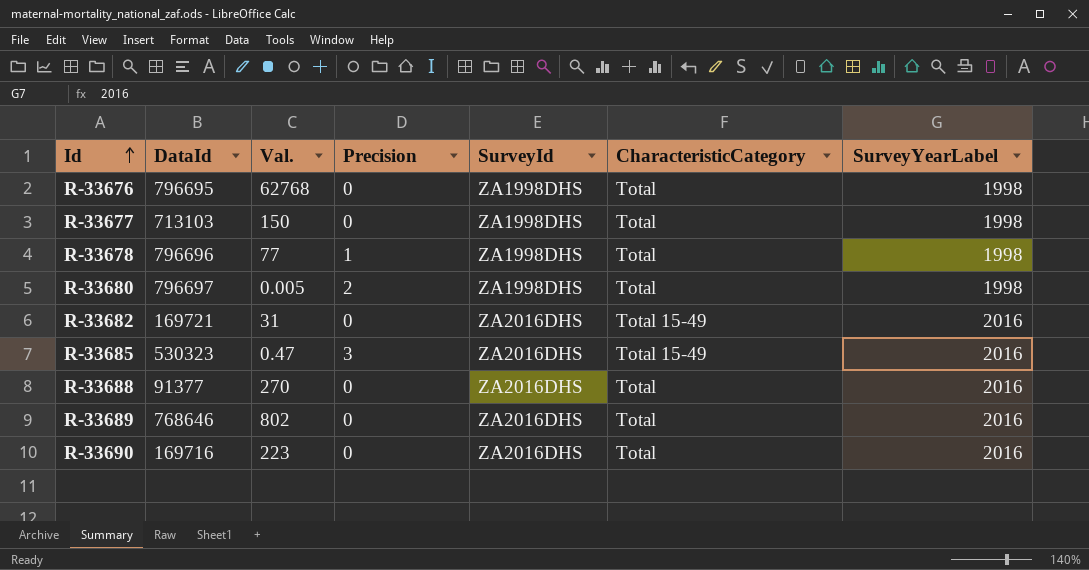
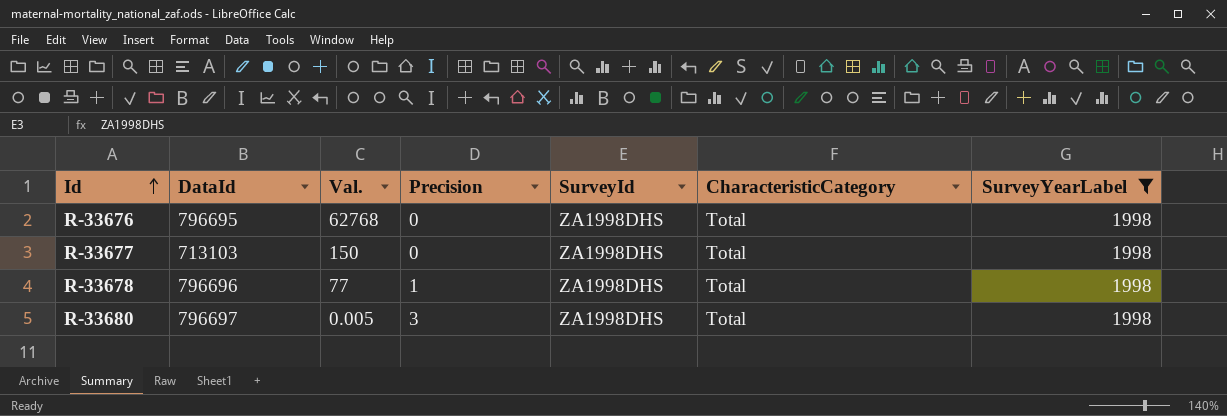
filter: none -> SurveyYearLabel = 1998
R-33680 | Precision: 2 -> 3

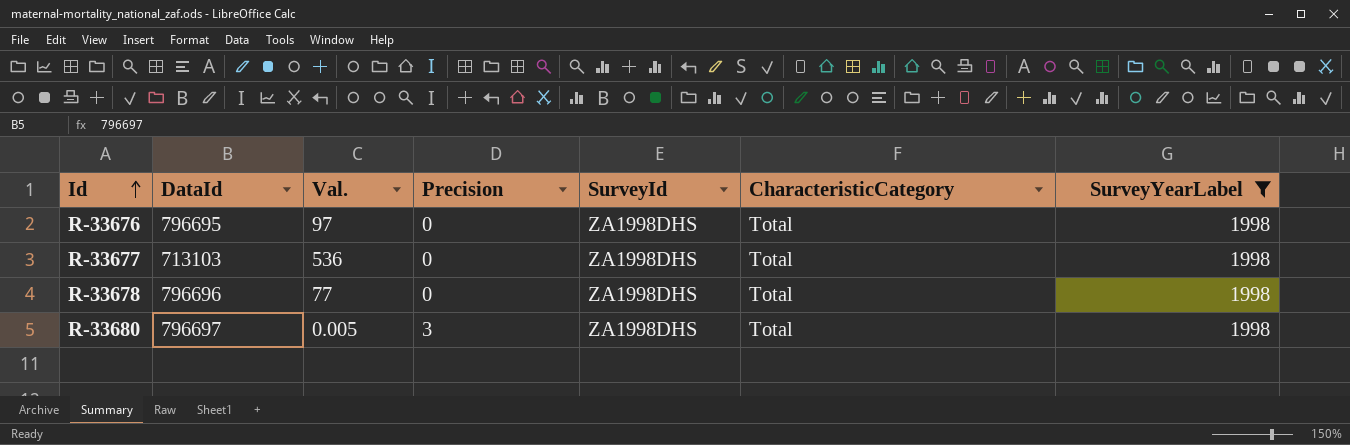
R-33676 | Val.: 62768 -> 97
R-33677 | Val.: 150 -> 536
R-33678 | Precision: 1 -> 0

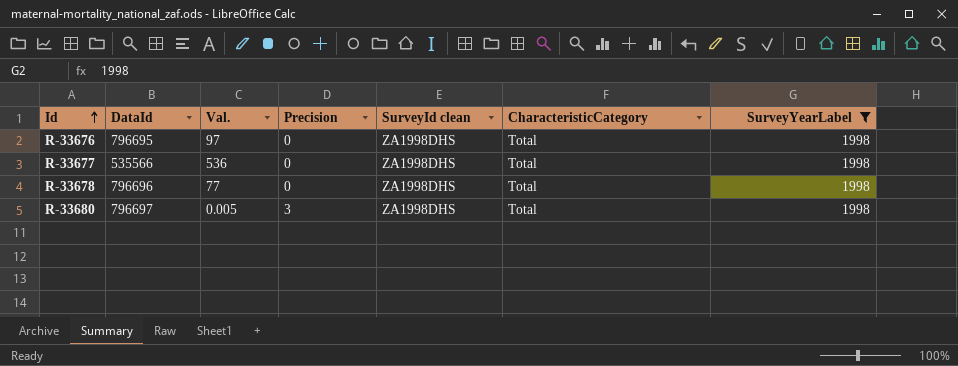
column name: SurveyId -> SurveyId clean
R-33677 | DataId: 713103 -> 535566

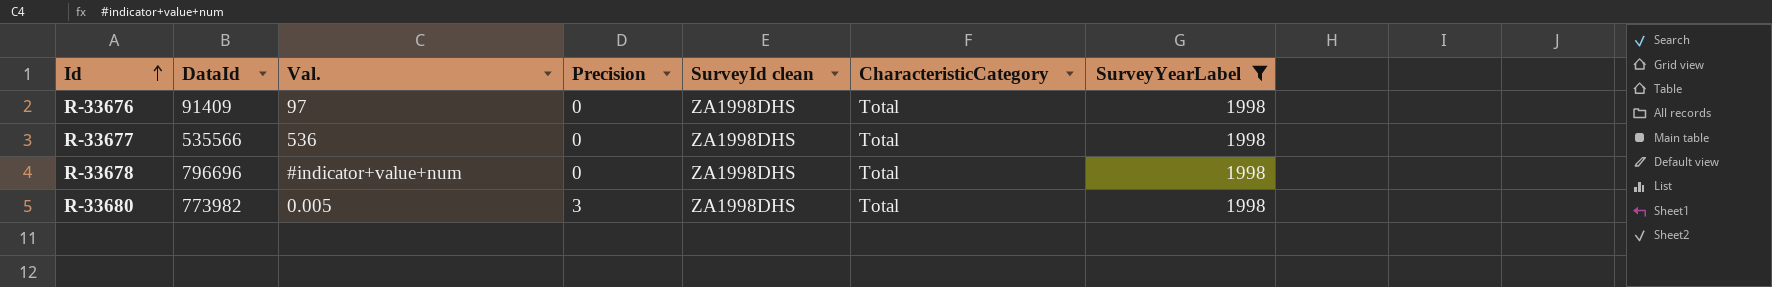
R-33676 | DataId: 796695 -> 91409
R-33678 | Val.: 77 -> #indicator+value+num
R-33680 | DataId: 796697 -> 773982

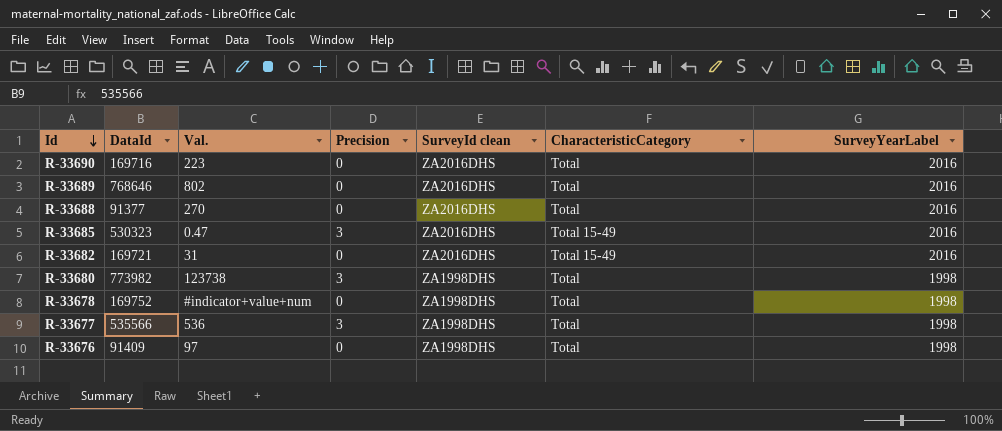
filter: SurveyYearLabel = 1998 -> none
row order: Id ascending -> Id descending
R-33680 | Val.: 0.005 -> 123738
R-33678 | DataId: 796696 -> 169752
R-33677 | Precision: 0 -> 3

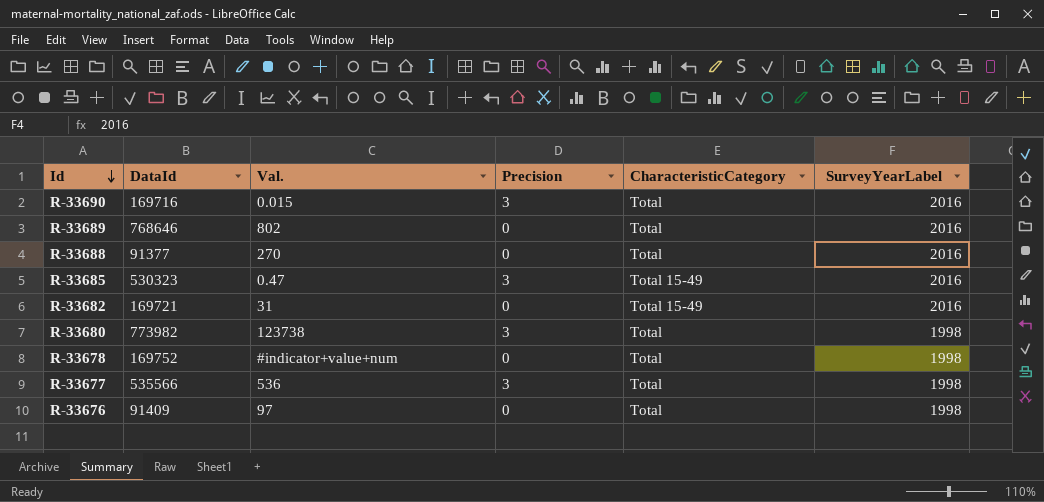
column SurveyId clean | position: 5 -> none
R-33690 | Val.: 223 -> 0.015
R-33690 | Precision: 0 -> 3

